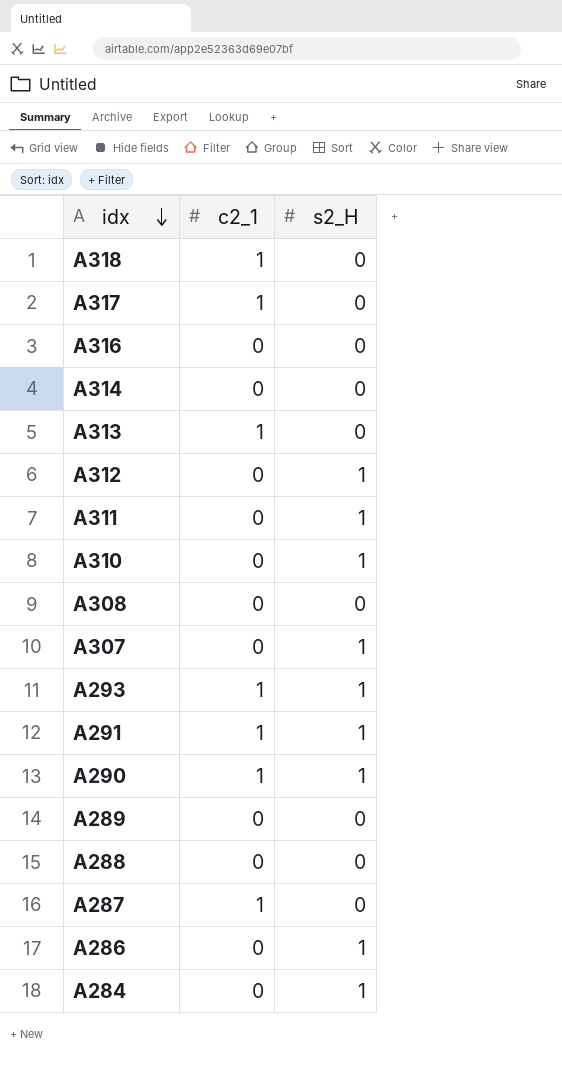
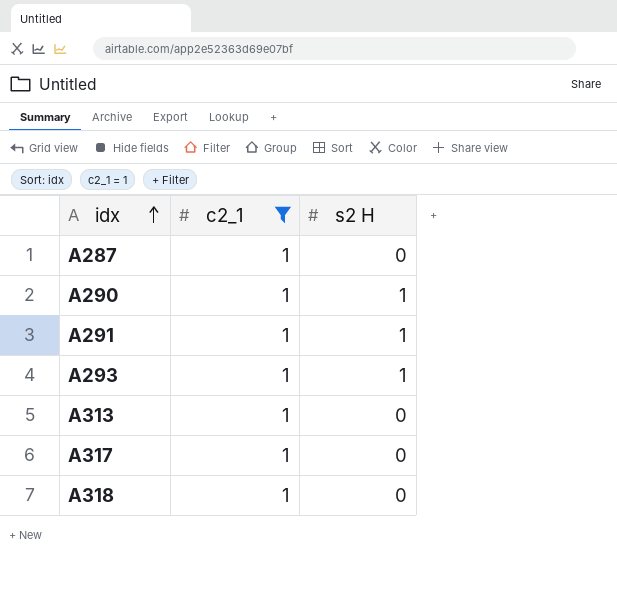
filter: none -> c2_1 = 1
row order: idx descending -> idx ascending
column name: s2_H -> s2 H

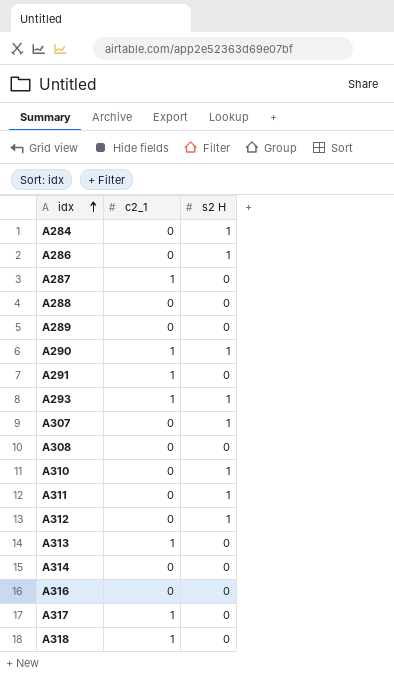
filter: c2_1 = 1 -> none
A291 | s2 H: 1 -> 0

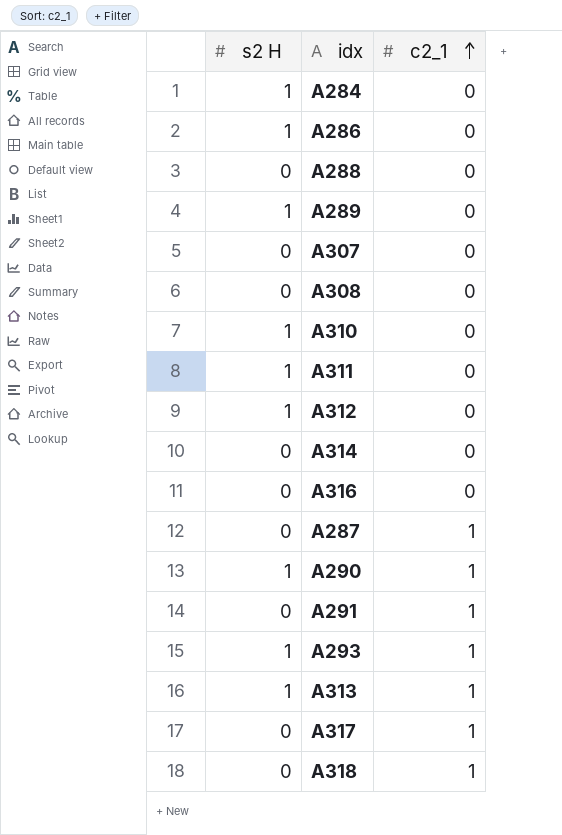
row order: idx ascending -> c2_1 ascending
column s2 H | position: 3 -> 1
A289 | s2 H: 0 -> 1
A307 | s2 H: 1 -> 0
A313 | s2 H: 0 -> 1

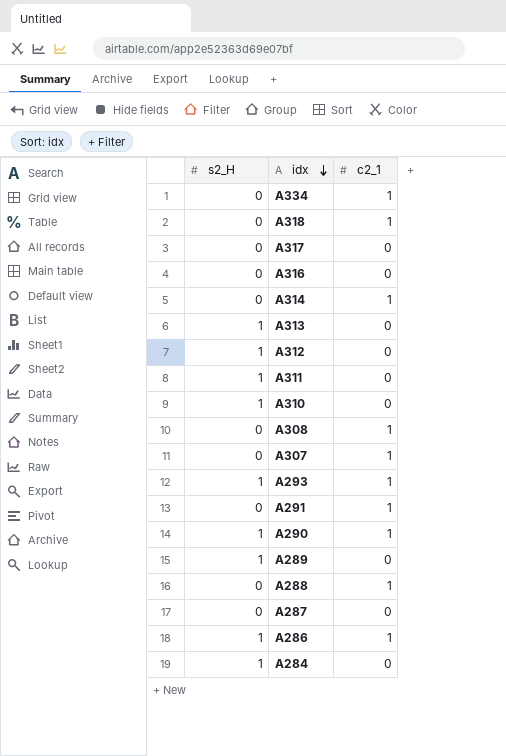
row order: c2_1 ascending -> idx descending
column name: s2 H -> s2_H
row A334: none -> 0 | 1
A317 | c2_1: 1 -> 0
A314 | c2_1: 0 -> 1
A313 | c2_1: 1 -> 0
A308 | c2_1: 0 -> 1
A307 | c2_1: 0 -> 1
A288 | c2_1: 0 -> 1
A287 | c2_1: 1 -> 0
A286 | c2_1: 0 -> 1

